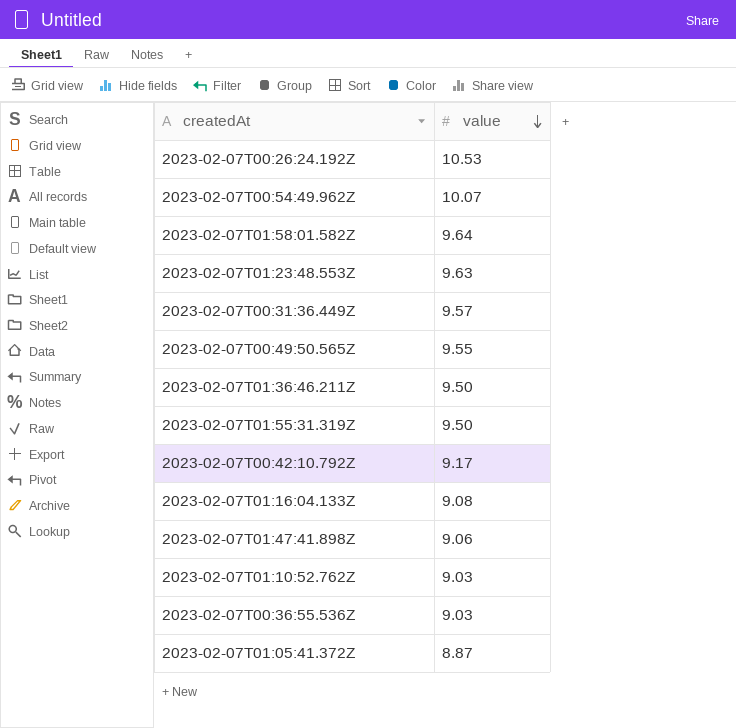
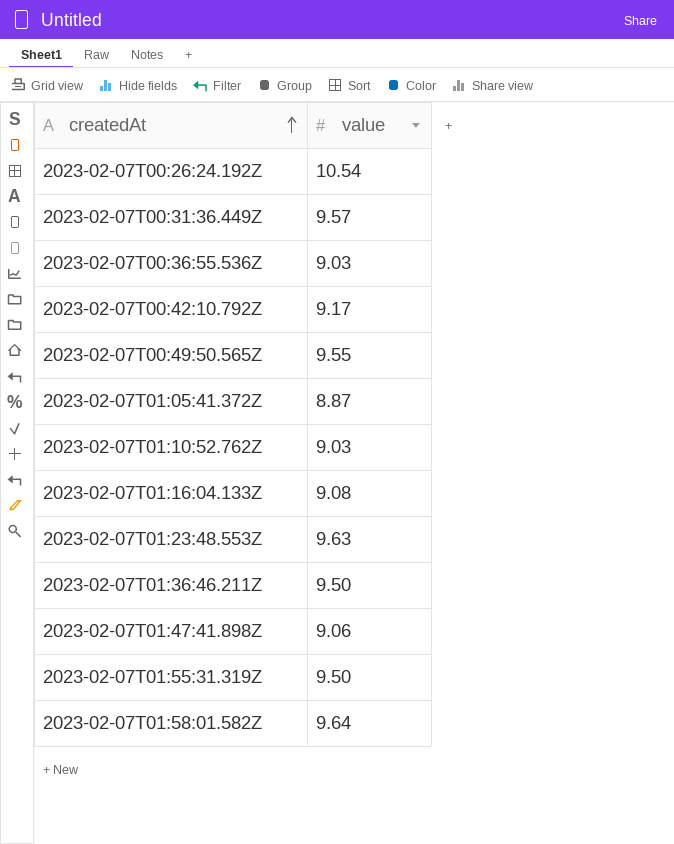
row order: value descending -> createdAt ascending
row 2023-02-07T00:54:49.962Z: 10.07 -> none
2023-02-07T00:26:24.192Z | value: 10.53 -> 10.54

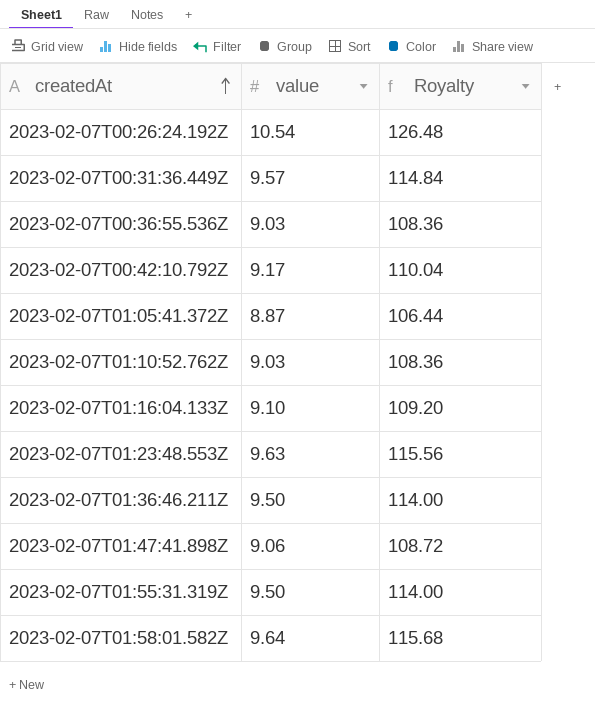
column Royalty | formula: none -> [value] * 12
row 2023-02-07T00:49:50.565Z: 9.55 -> none
2023-02-07T01:16:04.133Z | value: 9.08 -> 9.10

